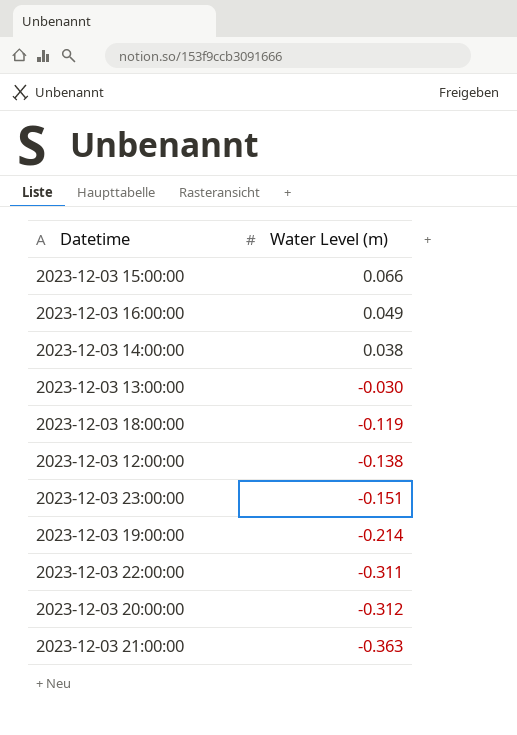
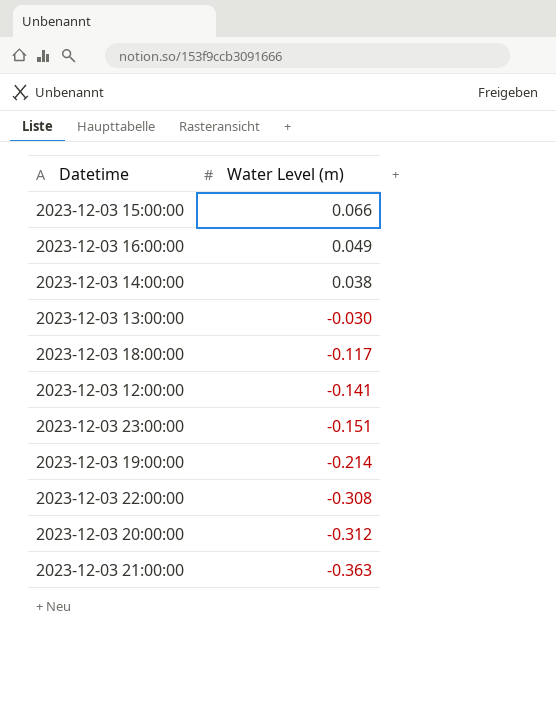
2023-12-03 18:00:00 | Water Level (m): -0.119 -> -0.117
2023-12-03 12:00:00 | Water Level (m): -0.138 -> -0.141
2023-12-03 22:00:00 | Water Level (m): -0.311 -> -0.308

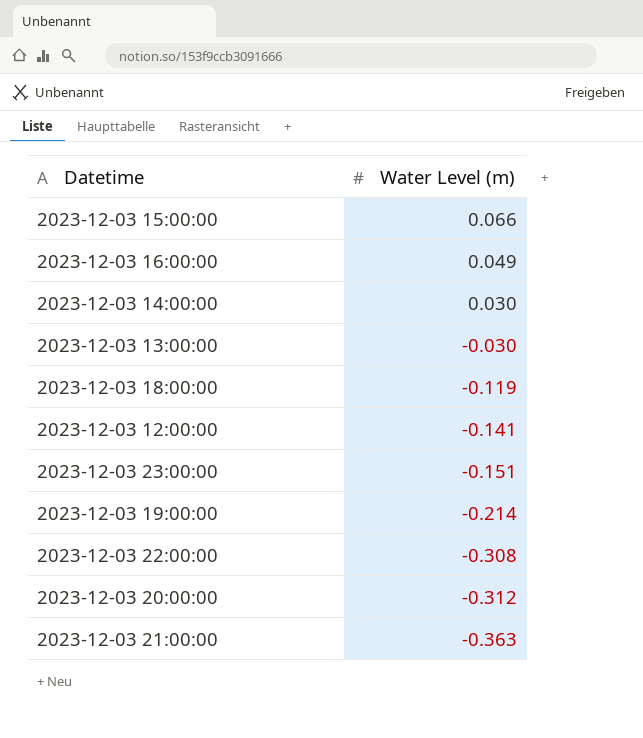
2023-12-03 14:00:00 | Water Level (m): 0.038 -> 0.030
2023-12-03 18:00:00 | Water Level (m): -0.117 -> -0.119

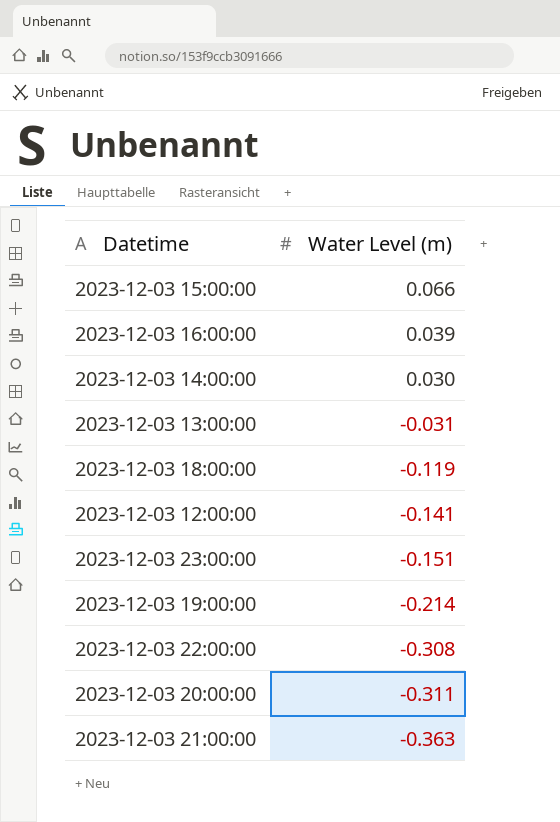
2023-12-03 16:00:00 | Water Level (m): 0.049 -> 0.039
2023-12-03 13:00:00 | Water Level (m): -0.030 -> -0.031
2023-12-03 20:00:00 | Water Level (m): -0.312 -> -0.311

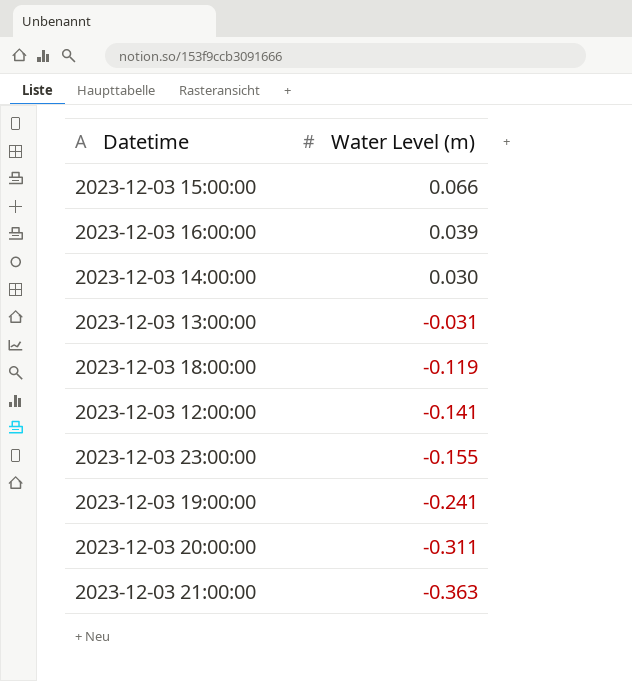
row 2023-12-03 22:00:00: -0.308 -> none
2023-12-03 23:00:00 | Water Level (m): -0.151 -> -0.155
2023-12-03 19:00:00 | Water Level (m): -0.214 -> -0.241

